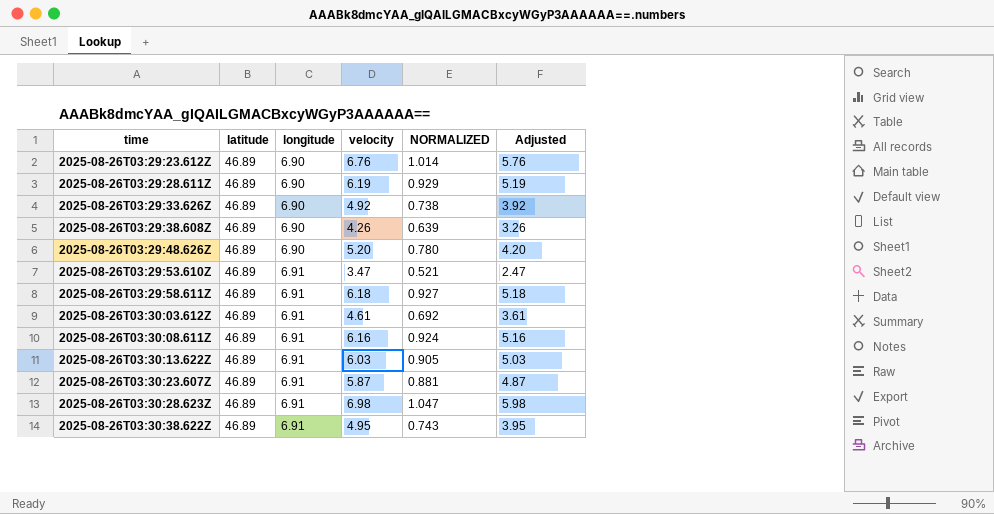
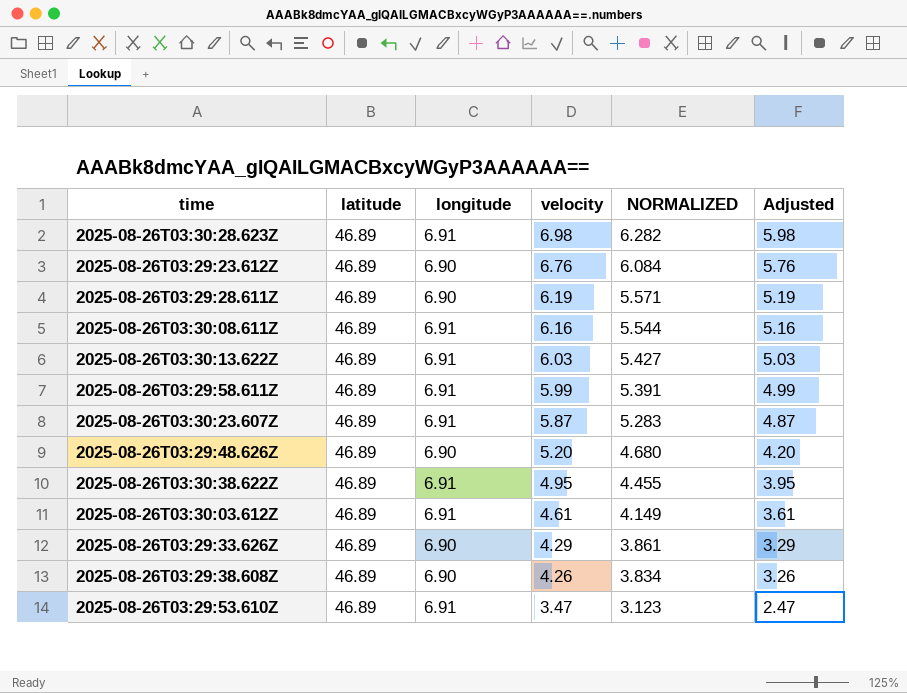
row order: time ascending -> velocity descending
column NORMALIZED | formula: [velocity] * 0.15 -> [velocity] * 0.9
2025-08-26T03:29:58.611Z | velocity: 6.18 -> 5.99
2025-08-26T03:29:58.611Z | Adjusted: 5.18 -> 4.99
2025-08-26T03:29:33.626Z | velocity: 4.92 -> 4.29
2025-08-26T03:29:33.626Z | Adjusted: 3.92 -> 3.29

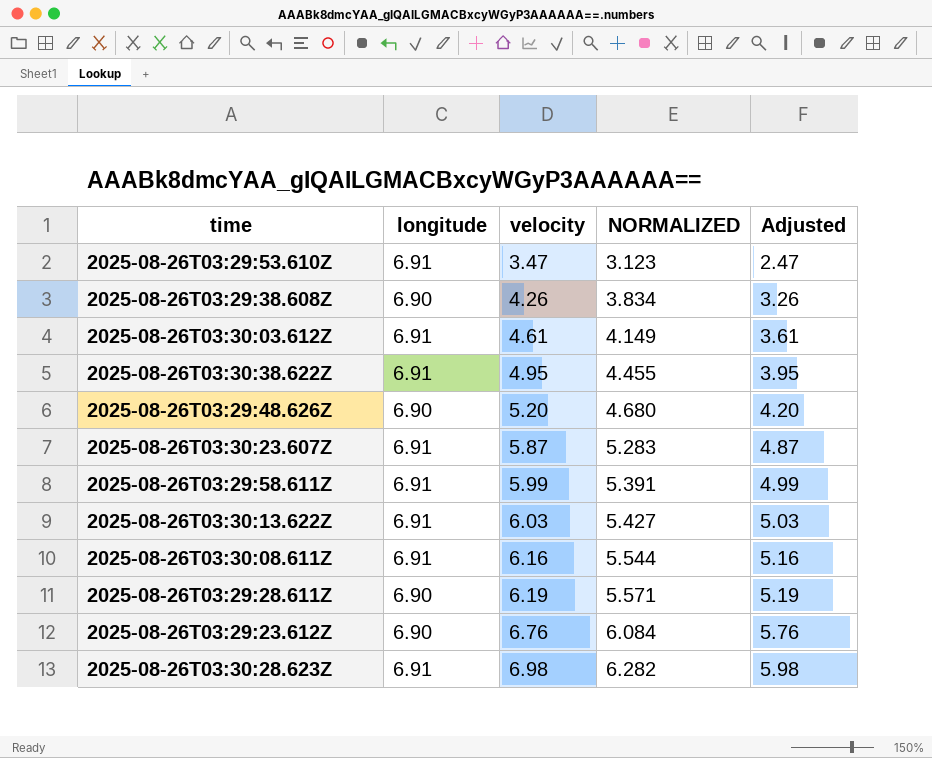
row order: velocity descending -> velocity ascending
column latitude | position: 2 -> none
row 2025-08-26T03:29:33.626Z: 46.89 | 6.90 | 4.29 | 3.861 | 3.29 -> none

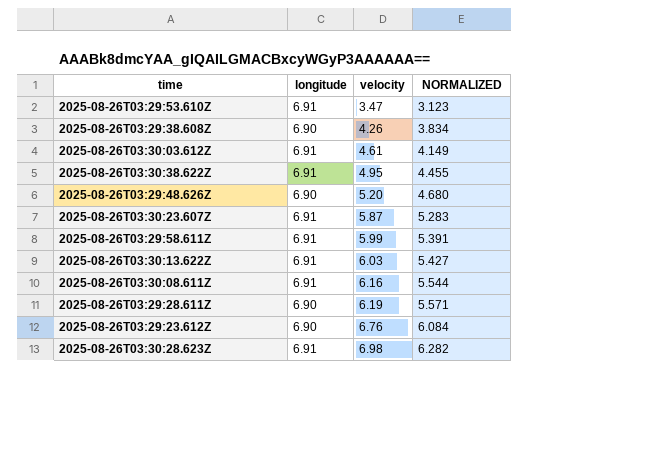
column Adjusted | formula: [velocity] - 1 -> none

